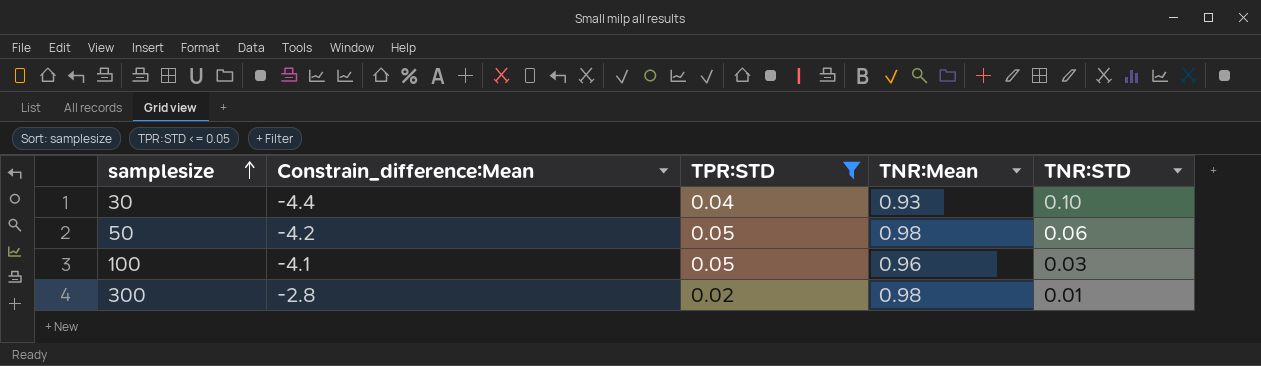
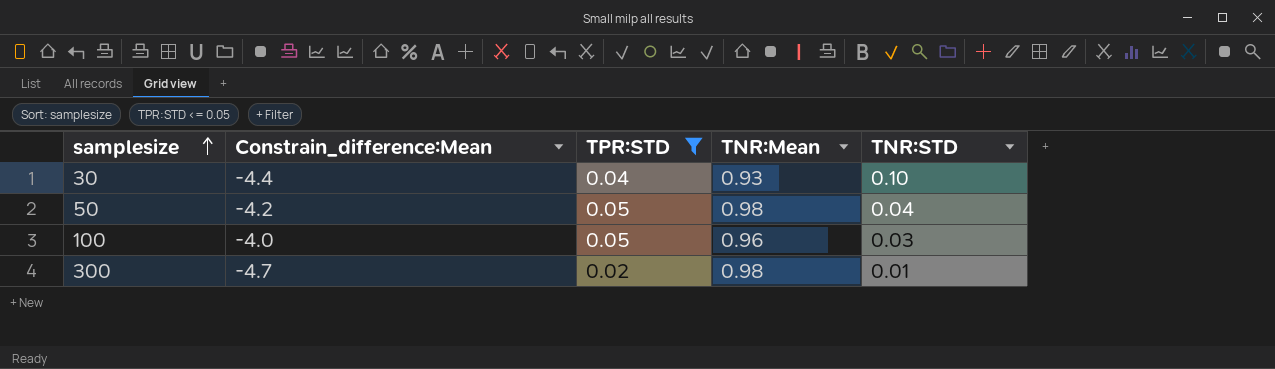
50 | TNR:STD: 0.06 -> 0.04
100 | Constrain_difference:Mean: -4.1 -> -4.0
300 | Constrain_difference:Mean: -2.8 -> -4.7

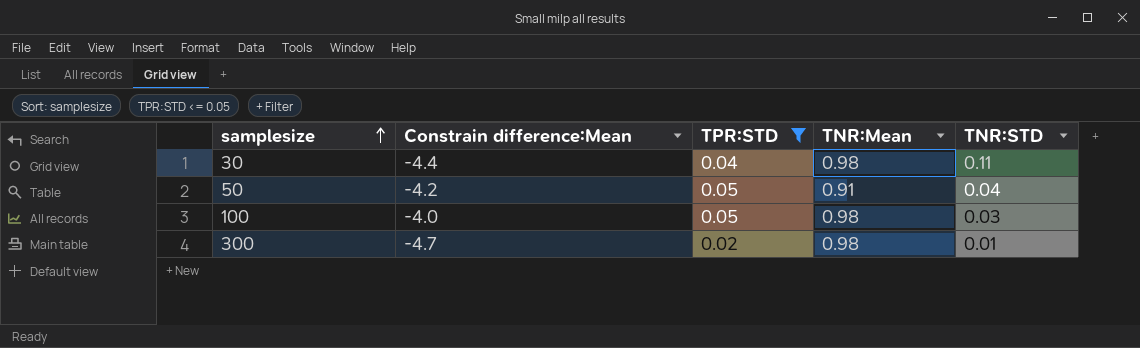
column name: Constrain_difference:Mean -> Constrain difference:Mean
30 | TNR:Mean: 0.93 -> 0.98
30 | TNR:STD: 0.10 -> 0.11
50 | TNR:Mean: 0.98 -> 0.91
100 | TNR:Mean: 0.96 -> 0.98

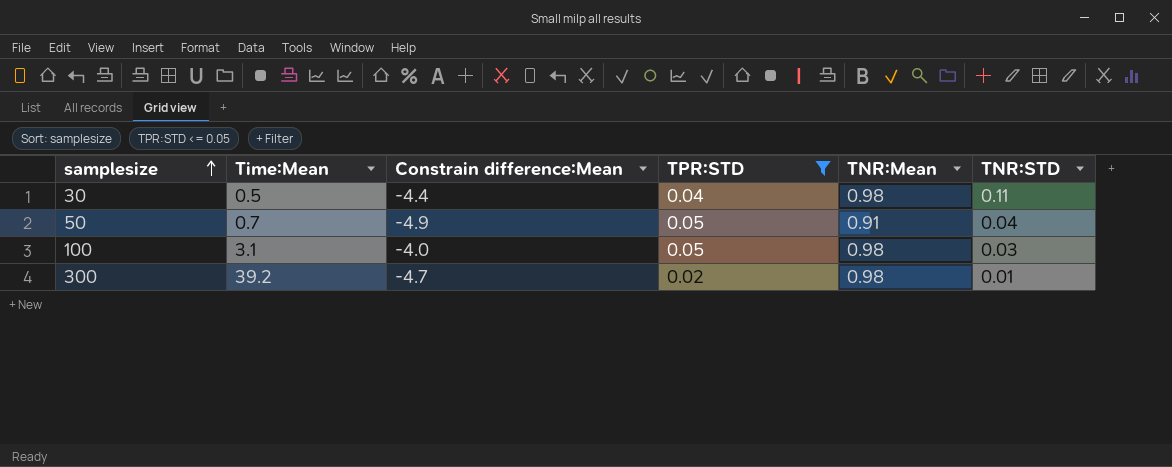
column Time:Mean | position: none -> 2
50 | Constrain difference:Mean: -4.2 -> -4.9

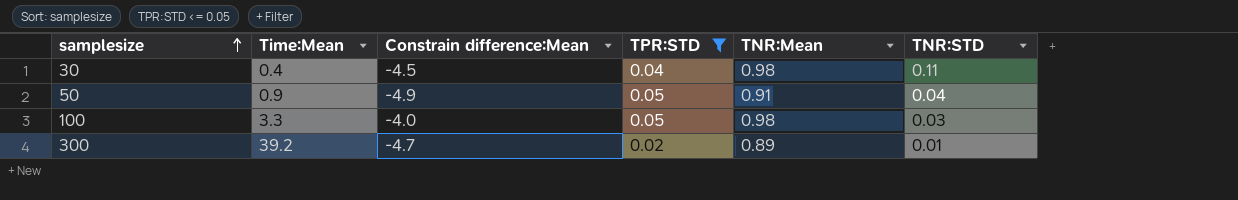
30 | Time:Mean: 0.5 -> 0.4
30 | Constrain difference:Mean: -4.4 -> -4.5
50 | Time:Mean: 0.7 -> 0.9
100 | Time:Mean: 3.1 -> 3.3
300 | TNR:Mean: 0.98 -> 0.89

